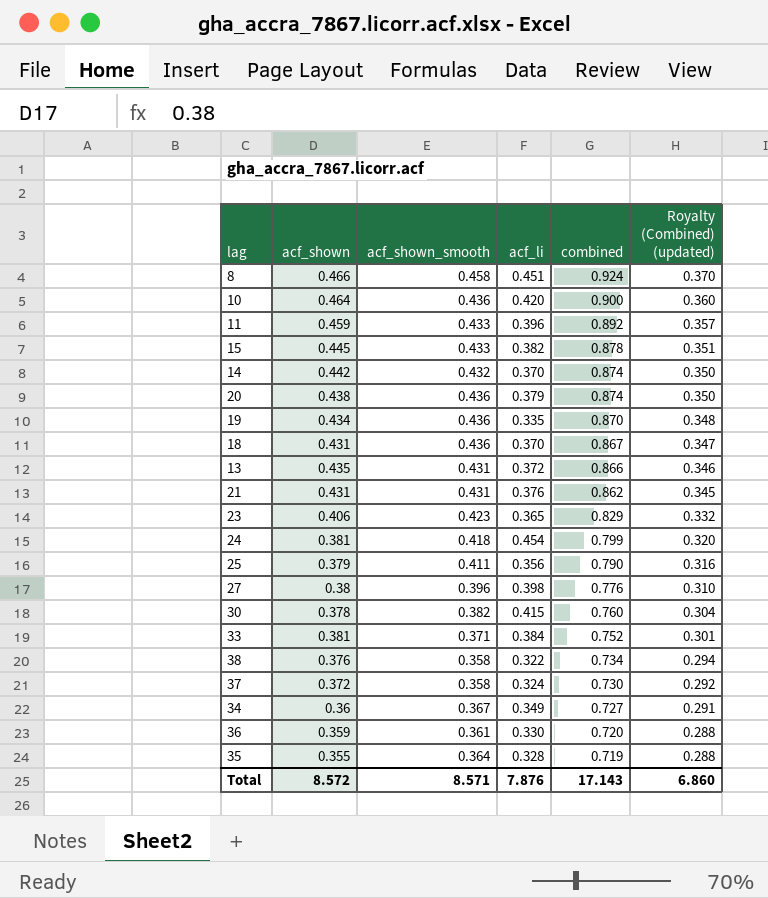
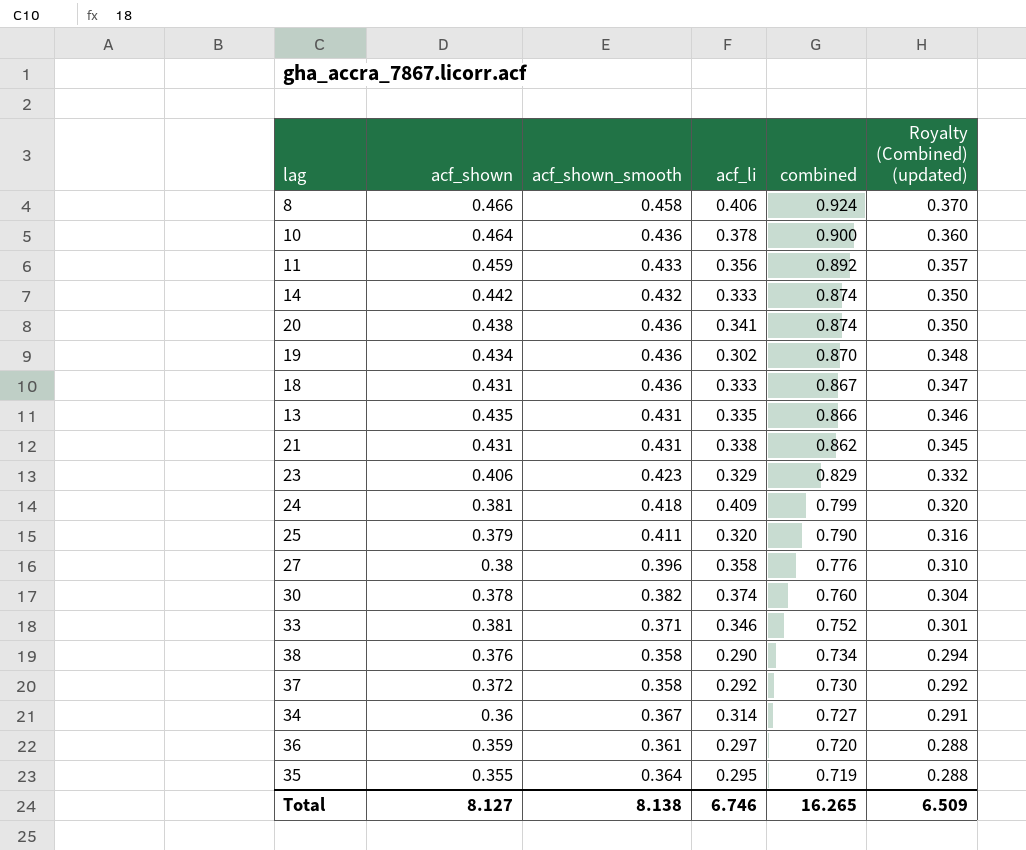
row 15: 0.445 | 0.433 | 0.382 | 0.878 | 0.351 -> none
8 | acf_li: 0.451 -> 0.406
10 | acf_li: 0.420 -> 0.378
11 | acf_li: 0.396 -> 0.356
14 | acf_li: 0.370 -> 0.333
20 | acf_li: 0.379 -> 0.341
19 | acf_li: 0.335 -> 0.302
18 | acf_li: 0.370 -> 0.333
13 | acf_li: 0.372 -> 0.335
21 | acf_li: 0.376 -> 0.338
23 | acf_li: 0.365 -> 0.329
24 | acf_li: 0.454 -> 0.409
25 | acf_li: 0.356 -> 0.320
27 | acf_li: 0.398 -> 0.358
30 | acf_li: 0.415 -> 0.374
33 | acf_li: 0.384 -> 0.346
38 | acf_li: 0.322 -> 0.290
37 | acf_li: 0.324 -> 0.292
34 | acf_li: 0.349 -> 0.314
36 | acf_li: 0.330 -> 0.297
35 | acf_li: 0.328 -> 0.295
Total | acf_shown: 8.572 -> 8.127
Total | acf_shown_smooth: 8.571 -> 8.138
Total | acf_li: 7.876 -> 6.746
Total | combined: 17.143 -> 16.265
Total | Royalty (Combined) (updated): 6.860 -> 6.509

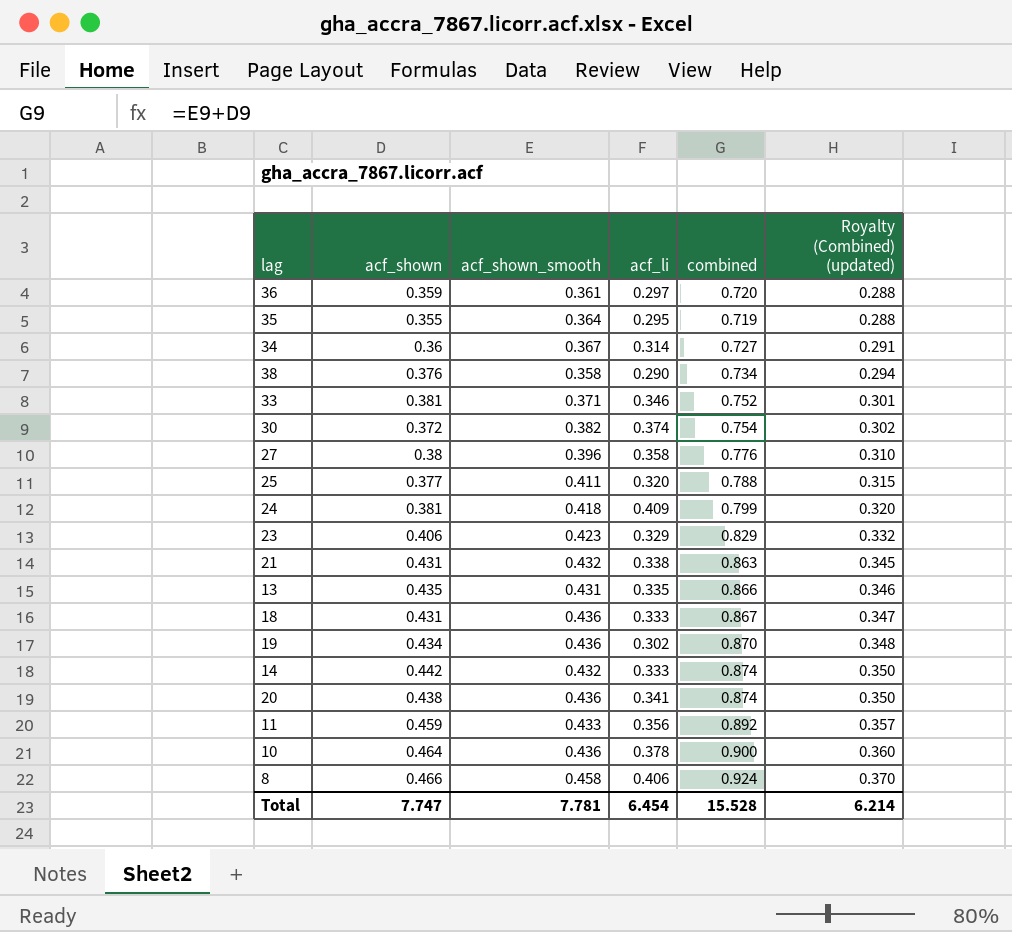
row order: combined descending -> Royalty (Combined) (updated) ascending
row 37: 0.372 | 0.358 | 0.292 | 0.730 | 0.292 -> none
30 | acf_shown: 0.378 -> 0.372
30 | combined: 0.760 -> 0.754
30 | Royalty (Combined) (updated): 0.304 -> 0.302
25 | acf_shown: 0.379 -> 0.377
25 | combined: 0.790 -> 0.788
25 | Royalty (Combined) (updated): 0.316 -> 0.315
21 | acf_shown_smooth: 0.431 -> 0.432
21 | combined: 0.862 -> 0.863
Total | acf_shown: 8.127 -> 7.747
Total | acf_shown_smooth: 8.138 -> 7.781
Total | acf_li: 6.746 -> 6.454
Total | combined: 16.265 -> 15.528
Total | Royalty (Combined) (updated): 6.509 -> 6.214

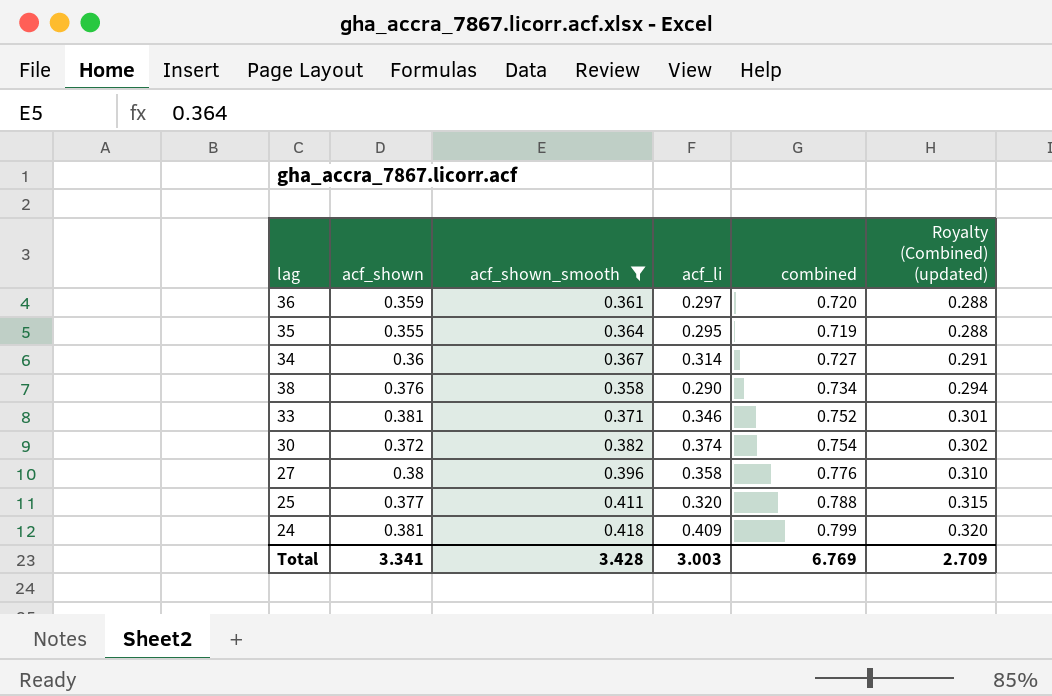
filter: none -> acf_shown_smooth <= 0.418
Total | acf_shown: 7.747 -> 3.341
Total | acf_shown_smooth: 7.781 -> 3.428
Total | acf_li: 6.454 -> 3.003
Total | combined: 15.528 -> 6.769
Total | Royalty (Combined) (updated): 6.214 -> 2.709

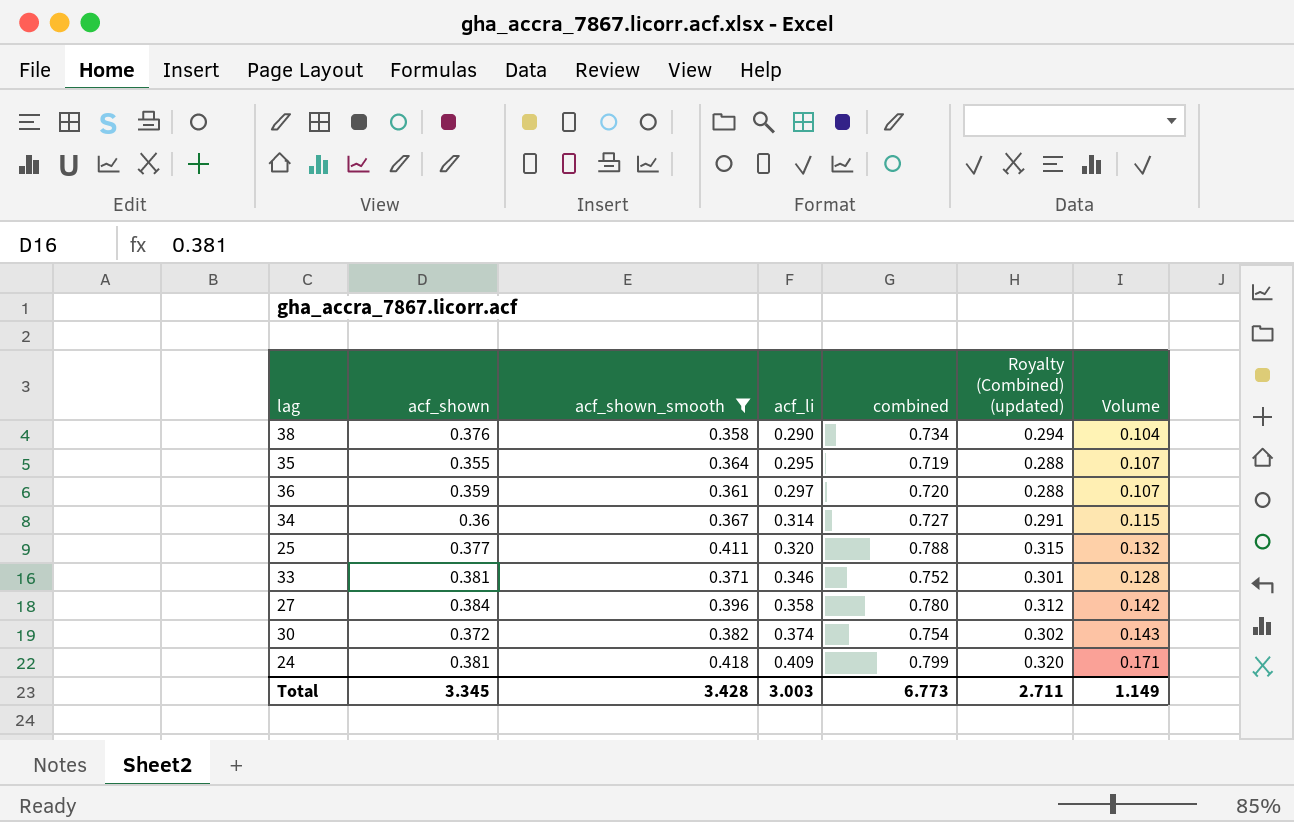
row order: Royalty (Combined) (updated) ascending -> acf_li ascending
column Volume | formula: none -> [acf_shown_smooth] * [acf_li]
27 | acf_shown: 0.38 -> 0.384
27 | combined: 0.776 -> 0.780
27 | Royalty (Combined) (updated): 0.310 -> 0.312
Total | acf_shown: 3.341 -> 3.345
Total | combined: 6.769 -> 6.773
Total | Royalty (Combined) (updated): 2.709 -> 2.711

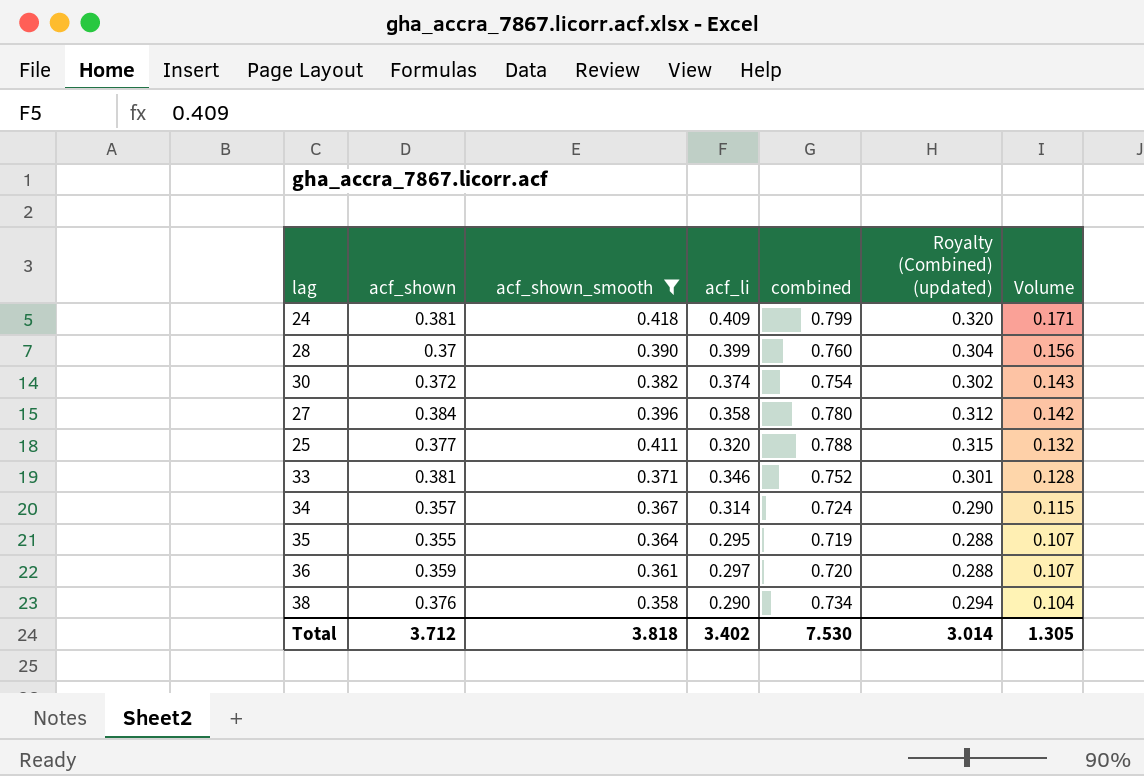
row order: acf_li ascending -> Volume descending
row 28: none -> 0.37 | 0.390 | 0.399 | 0.760 | 0.304 | 0.156
34 | acf_shown: 0.36 -> 0.357
34 | combined: 0.727 -> 0.724
34 | Royalty (Combined) (updated): 0.291 -> 0.290
Total | acf_shown: 3.345 -> 3.712
Total | acf_shown_smooth: 3.428 -> 3.818
Total | acf_li: 3.003 -> 3.402
Total | combined: 6.773 -> 7.530
Total | Royalty (Combined) (updated): 2.711 -> 3.014
Total | Volume: 1.149 -> 1.305

